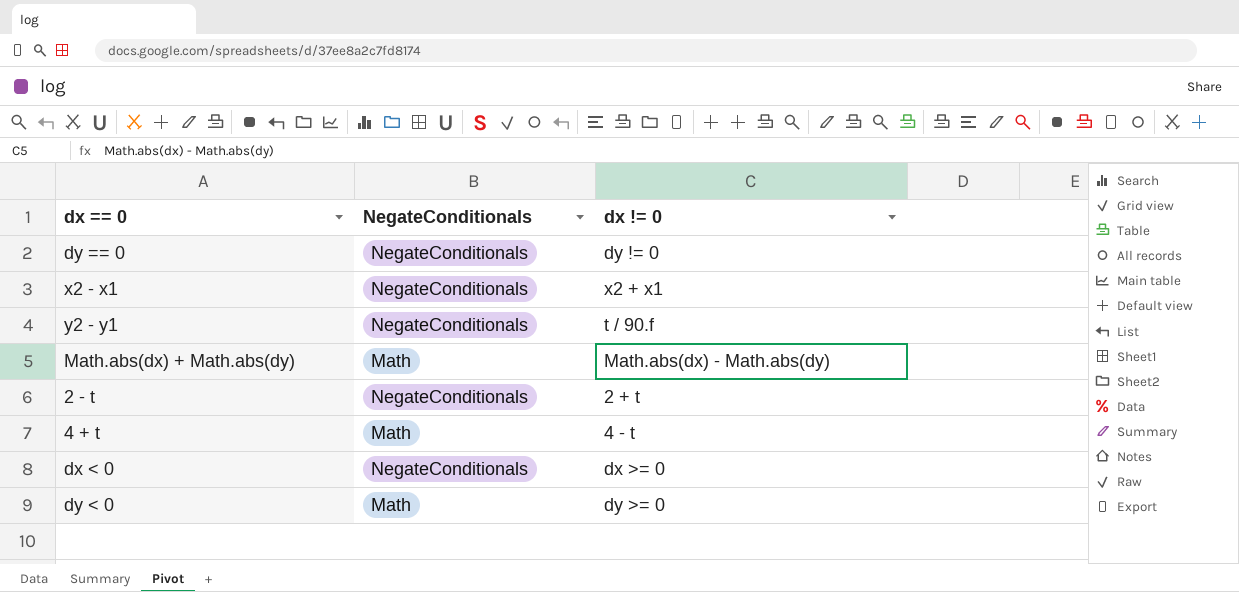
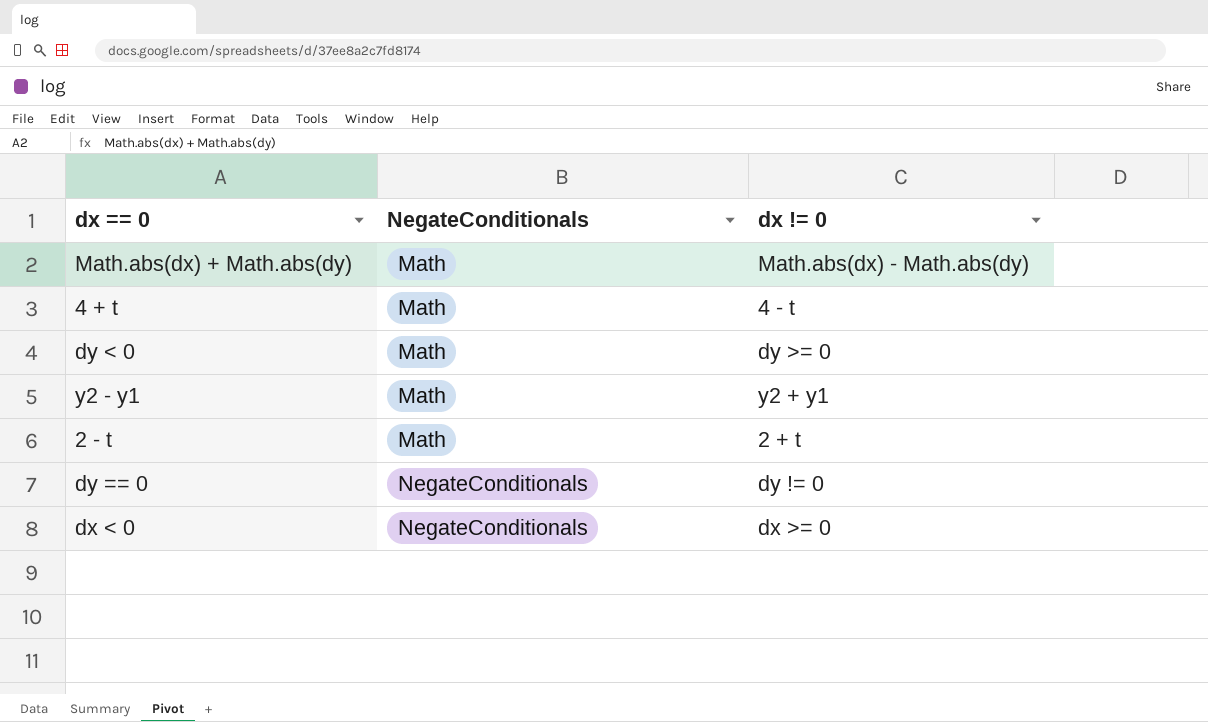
row order: none -> NegateConditionals ascending
row x2 - x1: NegateConditionals | x2 + x1 -> none
y2 - y1 | NegateConditionals: NegateConditionals -> Math
y2 - y1 | dx != 0: t / 90.f -> y2 + y1
2 - t | NegateConditionals: NegateConditionals -> Math

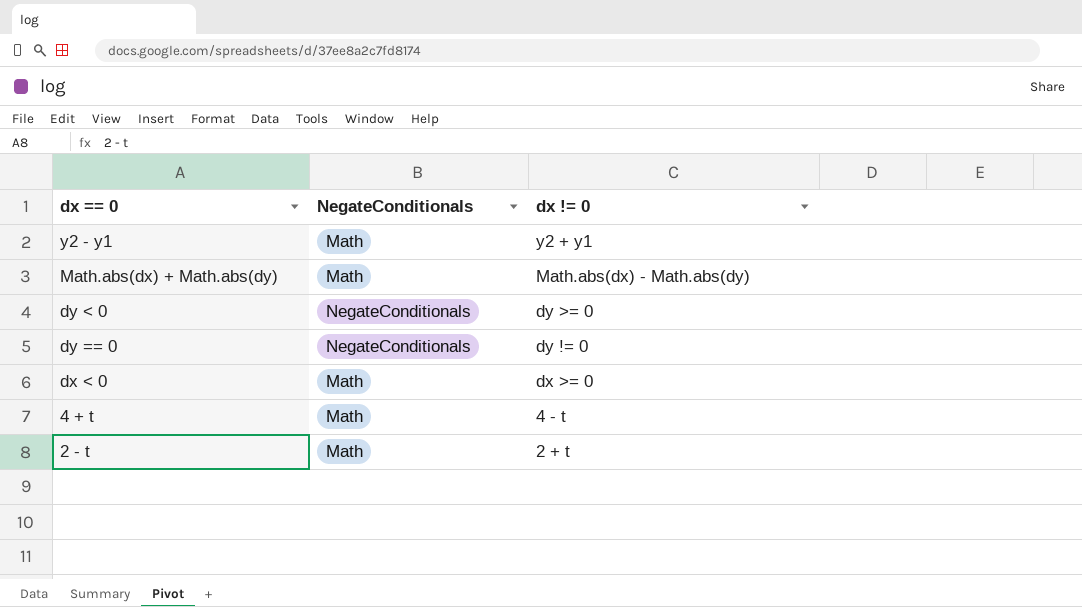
row order: NegateConditionals ascending -> dx != 0 descending
dy < 0 | NegateConditionals: Math -> NegateConditionals
dx < 0 | NegateConditionals: NegateConditionals -> Math

